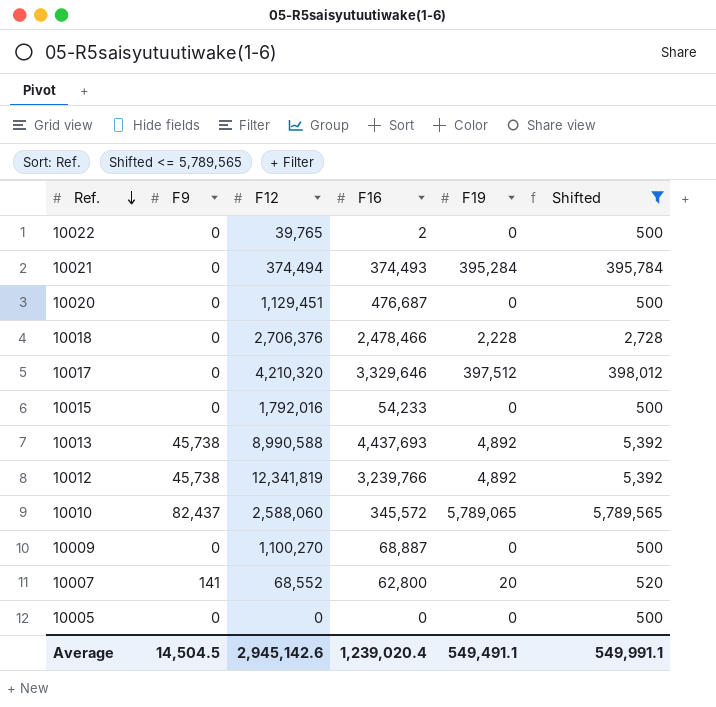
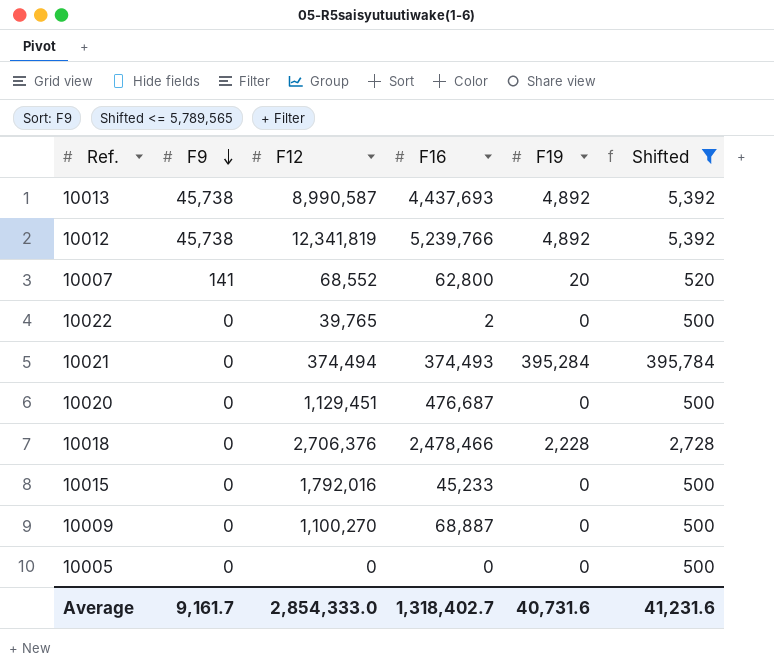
row order: Ref. descending -> F9 descending
row 10017: 0 | 4,210,320 | 3,329,646 | 397,512 | 398,012 -> none
row 10010: 82,437 | 2,588,060 | 345,572 | 5,789,065 | 5,789,565 -> none
10013 | F12: 8,990,588 -> 8,990,587
10012 | F16: 3,239,766 -> 5,239,766
10015 | F16: 54,233 -> 45,233
Average | F9: 14,504.5 -> 9,161.7
Average | F12: 2,945,142.6 -> 2,854,333.0
Average | F16: 1,239,020.4 -> 1,318,402.7
Average | F19: 549,491.1 -> 40,731.6
Average | Shifted: 549,991.1 -> 41,231.6

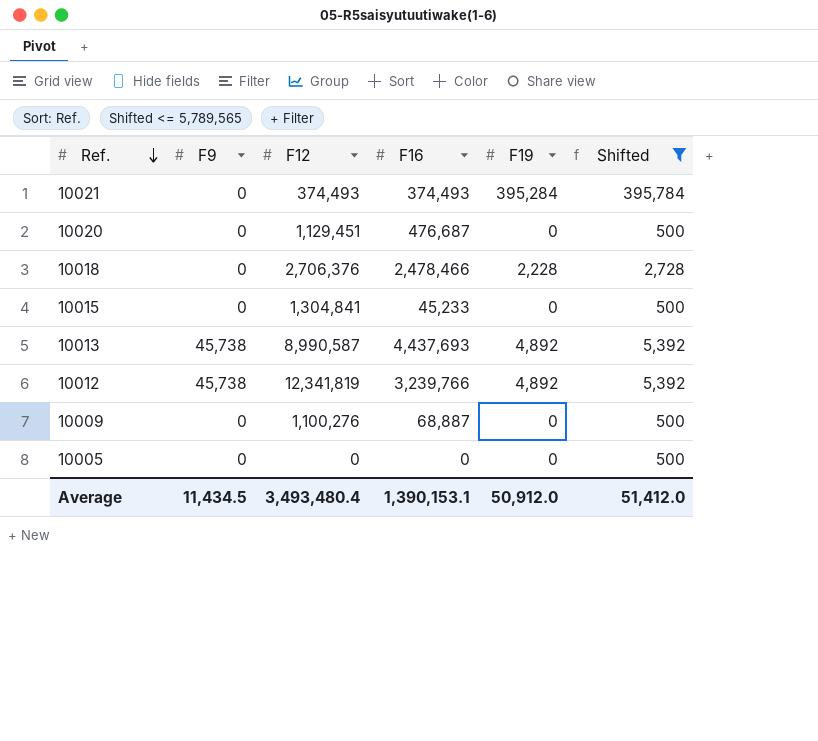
row order: F9 descending -> Ref. descending
row 10007: 141 | 68,552 | 62,800 | 20 | 520 -> none
row 10022: 0 | 39,765 | 2 | 0 | 500 -> none
10021 | F12: 374,494 -> 374,493
10015 | F12: 1,792,016 -> 1,304,841
10012 | F16: 5,239,766 -> 3,239,766
10009 | F12: 1,100,270 -> 1,100,276
Average | F9: 9,161.7 -> 11,434.5
Average | F12: 2,854,333.0 -> 3,493,480.4
Average | F16: 1,318,402.7 -> 1,390,153.1
Average | F19: 40,731.6 -> 50,912.0
Average | Shifted: 41,231.6 -> 51,412.0

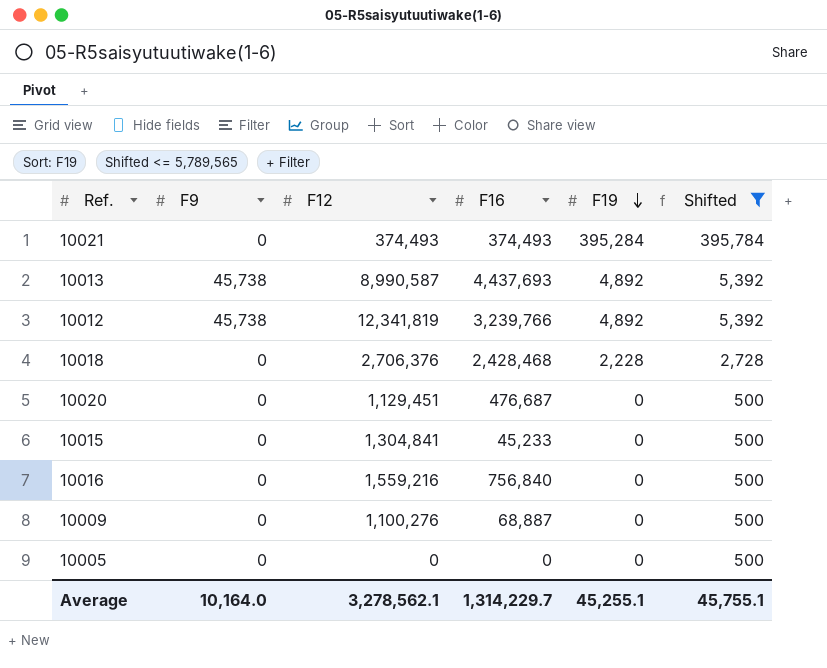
row order: Ref. descending -> F19 descending
10018 | F16: 2,478,466 -> 2,428,468
row 10016: none -> 0 | 1,559,216 | 756,840 | 0 | 500
Average | F9: 11,434.5 -> 10,164.0
Average | F12: 3,493,480.4 -> 3,278,562.1
Average | F16: 1,390,153.1 -> 1,314,229.7
Average | F19: 50,912.0 -> 45,255.1
Average | Shifted: 51,412.0 -> 45,755.1

